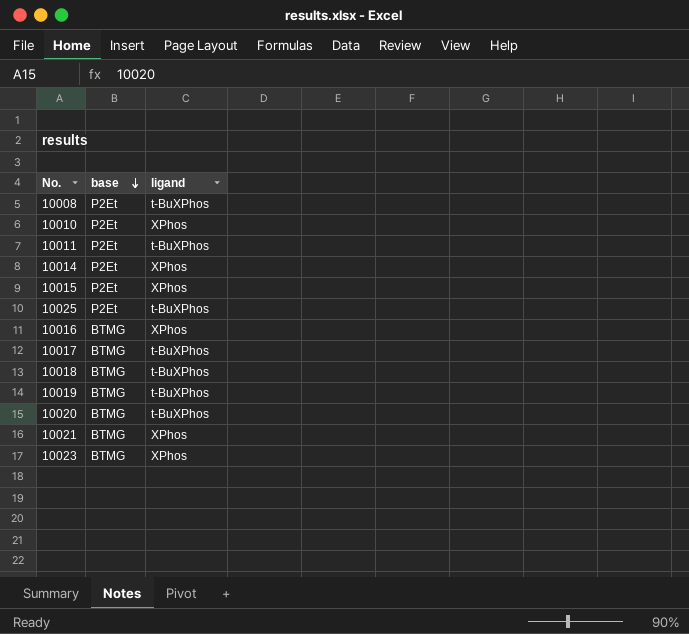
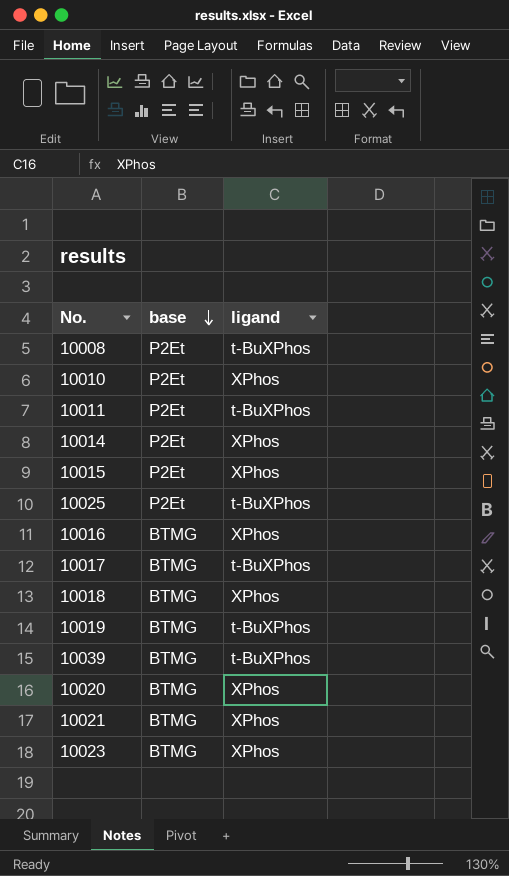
10018 | ligand: t-BuXPhos -> XPhos
row 10039: none -> BTMG | t-BuXPhos
10020 | ligand: t-BuXPhos -> XPhos

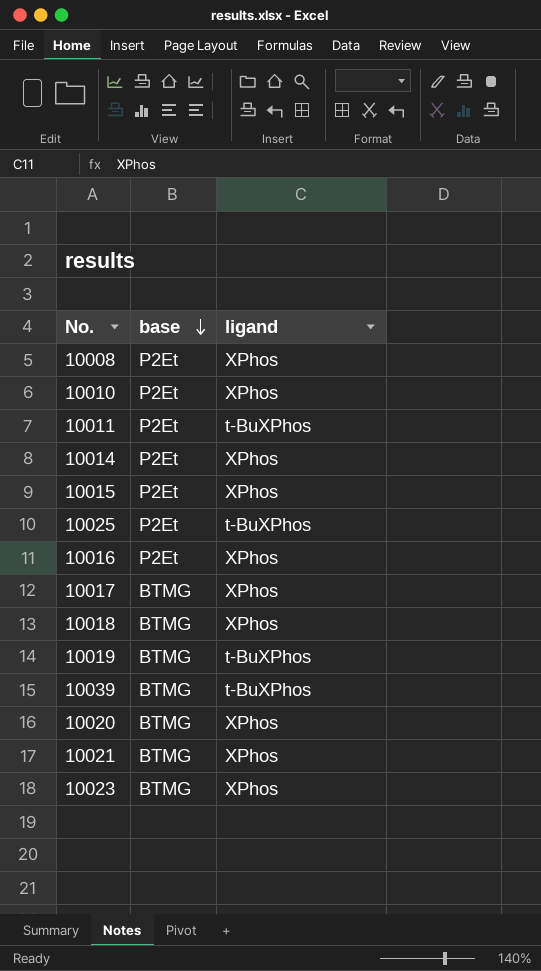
10008 | ligand: t-BuXPhos -> XPhos
10016 | base: BTMG -> P2Et
10017 | ligand: t-BuXPhos -> XPhos

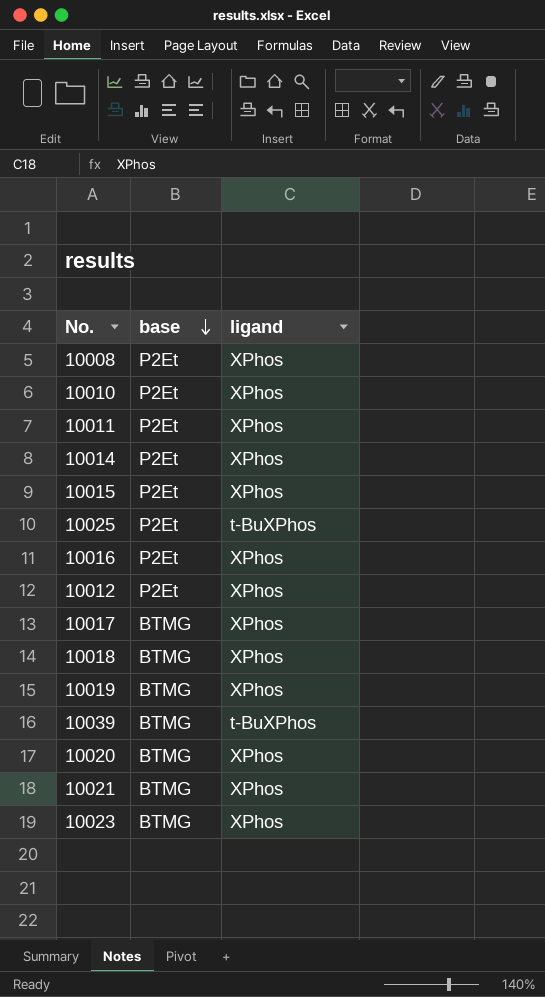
10011 | ligand: t-BuXPhos -> XPhos
row 10012: none -> P2Et | XPhos
10019 | ligand: t-BuXPhos -> XPhos

